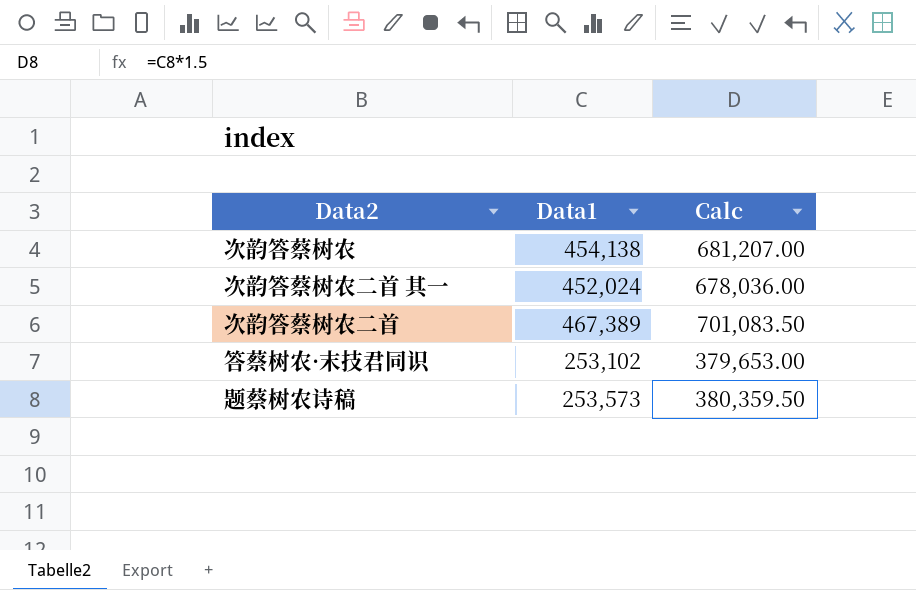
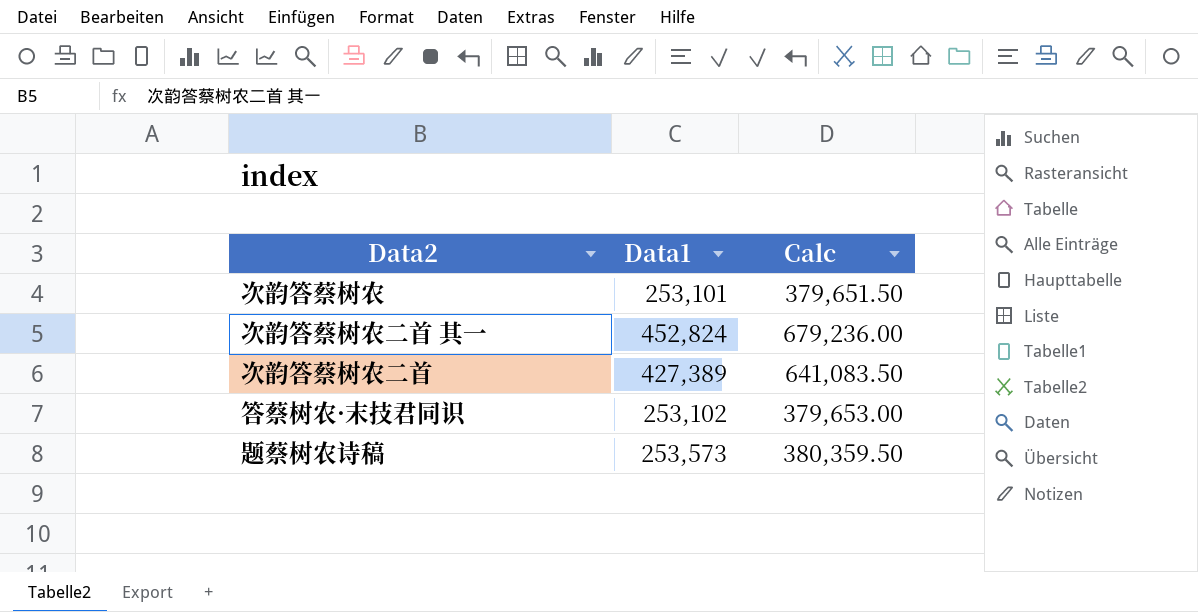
次韵答蔡树农 | Data1: 454,138 -> 253,101
次韵答蔡树农 | Calc: 681,207.00 -> 379,651.50
次韵答蔡树农二首 其一 | Data1: 452,024 -> 452,824
次韵答蔡树农二首 其一 | Calc: 678,036.00 -> 679,236.00
次韵答蔡树农二首 | Data1: 467,389 -> 427,389
次韵答蔡树农二首 | Calc: 701,083.50 -> 641,083.50

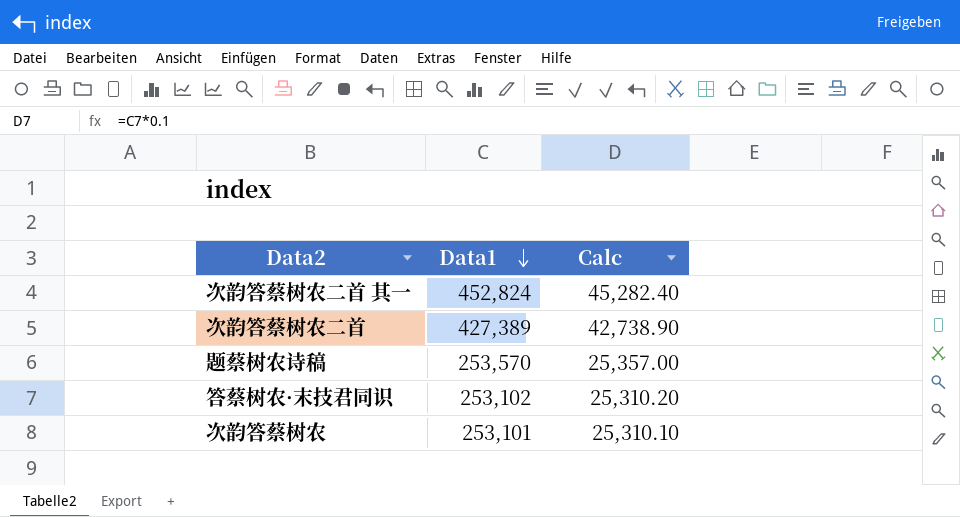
row order: none -> Data1 descending
column Calc | formula: [Data1] * 1.5 -> [Data1] * 0.1
题蔡树农诗稿 | Data1: 253,573 -> 253,570

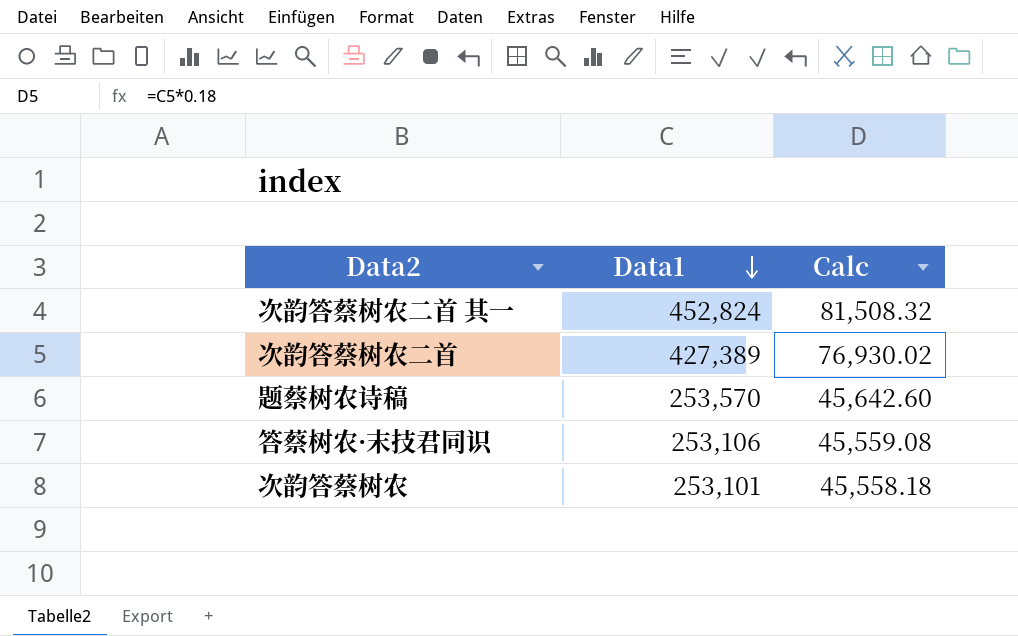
column Calc | formula: [Data1] * 0.1 -> [Data1] * 0.18
答蔡树农·末技君同识 | Data1: 253,102 -> 253,106

